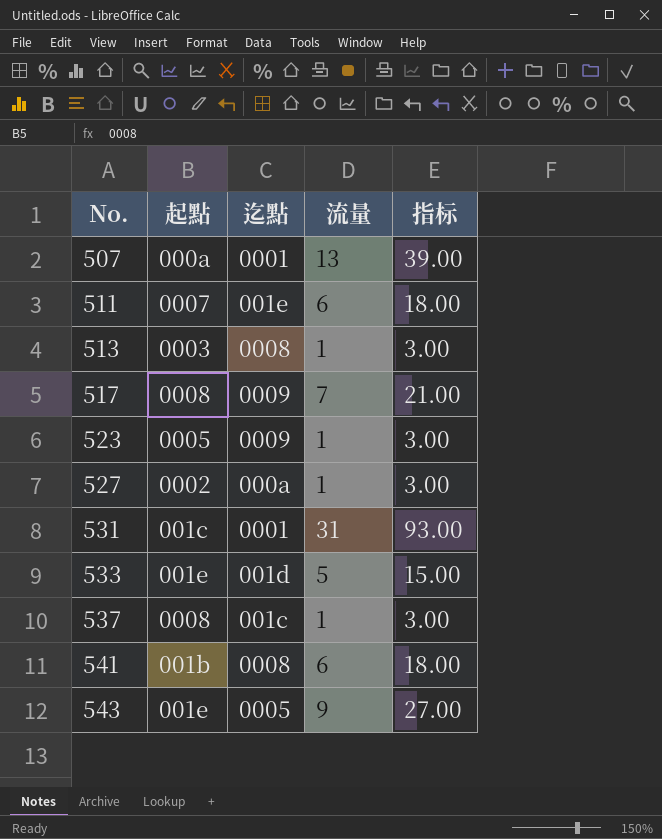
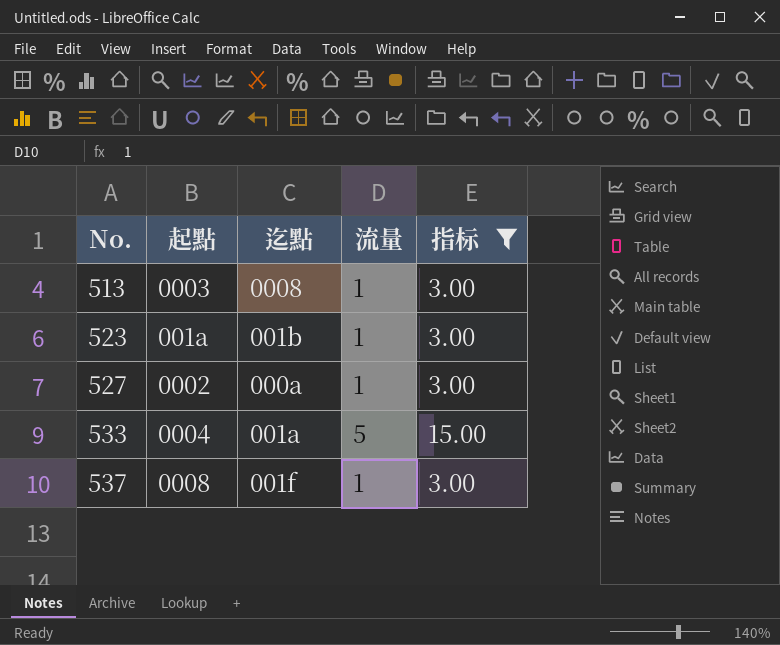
filter: none -> 指标 <= 15.00
523 | 起點: 0005 -> 001a
523 | 迄點: 0009 -> 001b
533 | 起點: 001e -> 0004
533 | 迄點: 001d -> 001a
537 | 迄點: 001c -> 001f

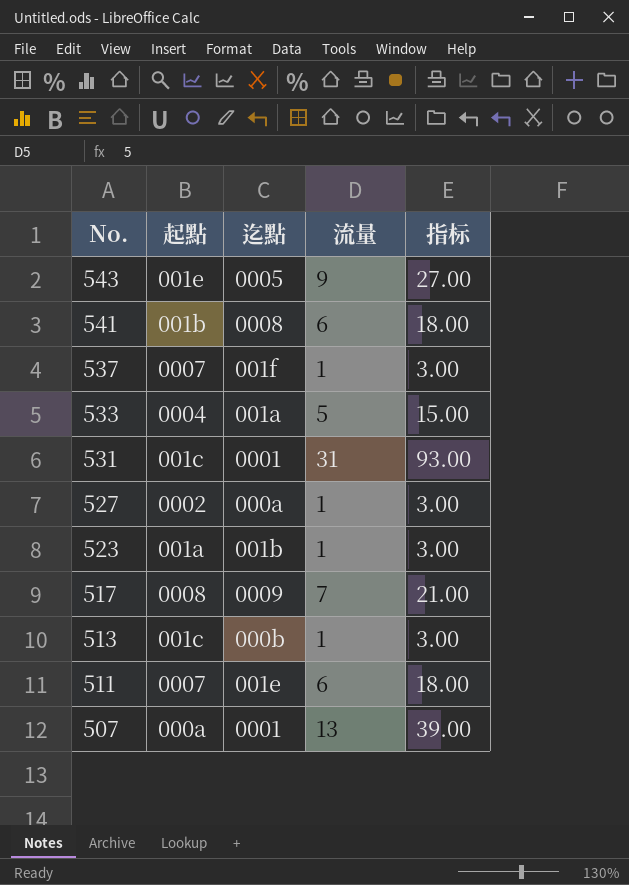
filter: 指标 <= 15.00 -> none
row order: No. ascending -> No. descending
537 | 起點: 0008 -> 0007
513 | 起點: 0003 -> 001c
513 | 迄點: 0008 -> 000b

